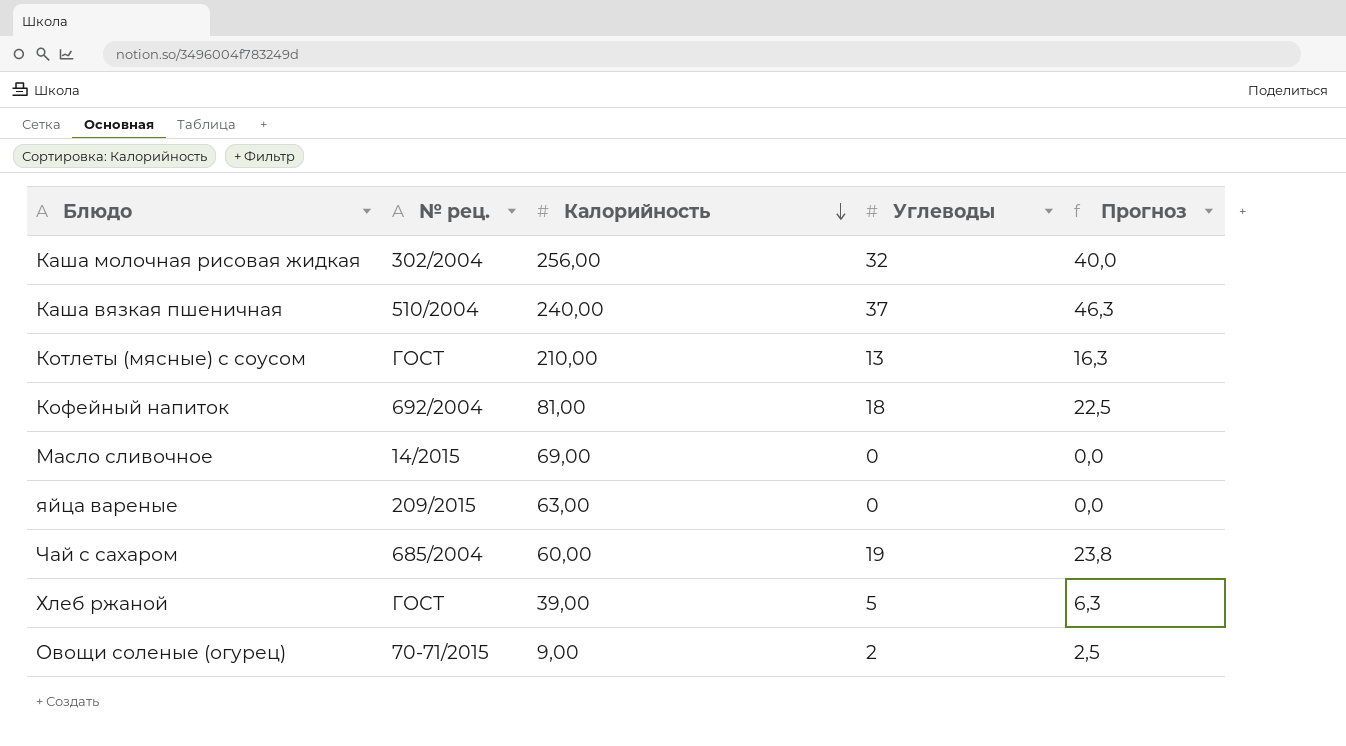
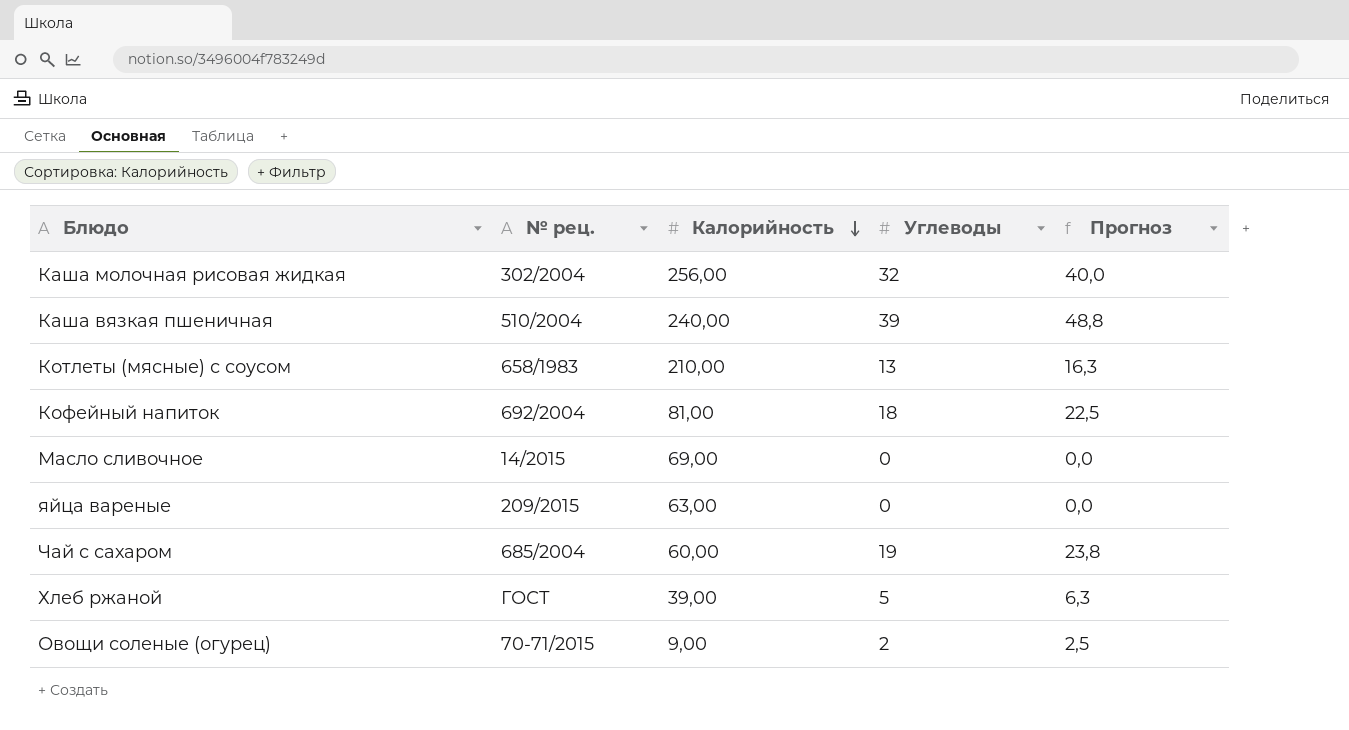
Каша вязкая пшеничная | Углеводы: 37 -> 39
Каша вязкая пшеничная | Прогноз: 46,3 -> 48,8
Котлеты (мясные) с соусом | № рец.: ГОСТ -> 658/1983

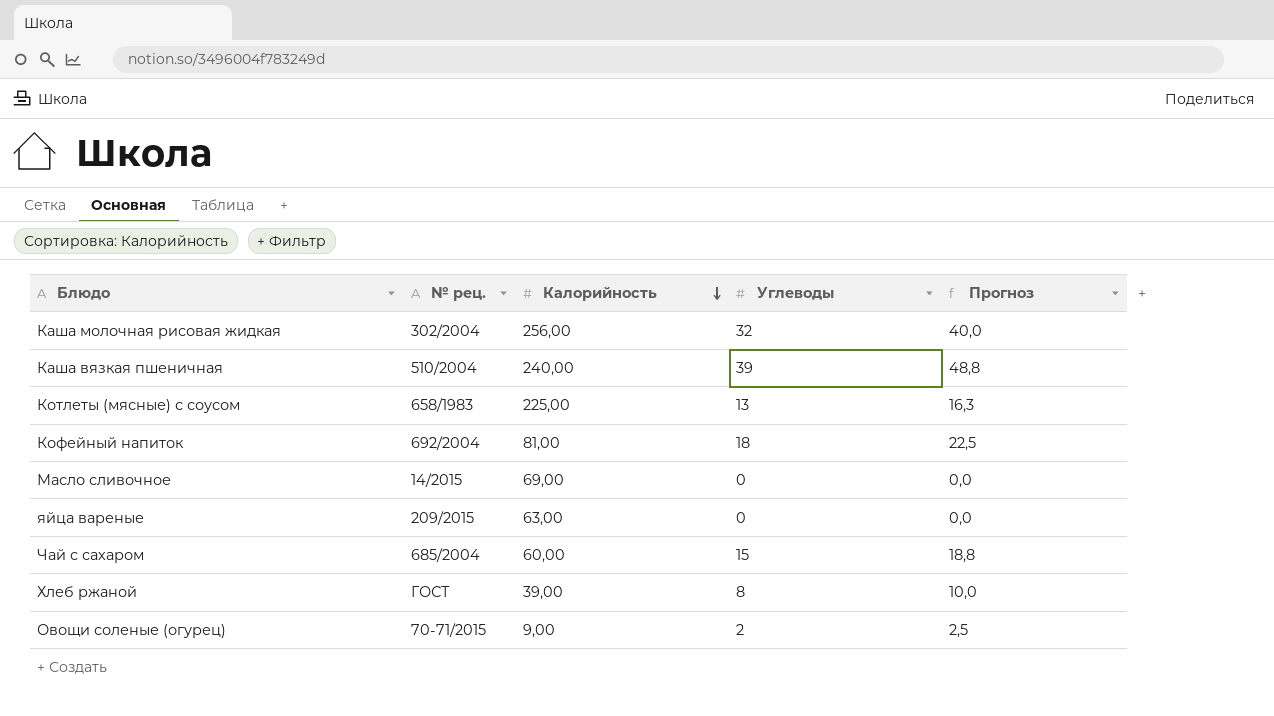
Котлеты (мясные) с соусом | Калорийность: 210,00 -> 225,00
Чай с сахаром | Углеводы: 19 -> 15
Чай с сахаром | Прогноз: 23,8 -> 18,8
Хлеб ржаной | Углеводы: 5 -> 8
Хлеб ржаной | Прогноз: 6,3 -> 10,0

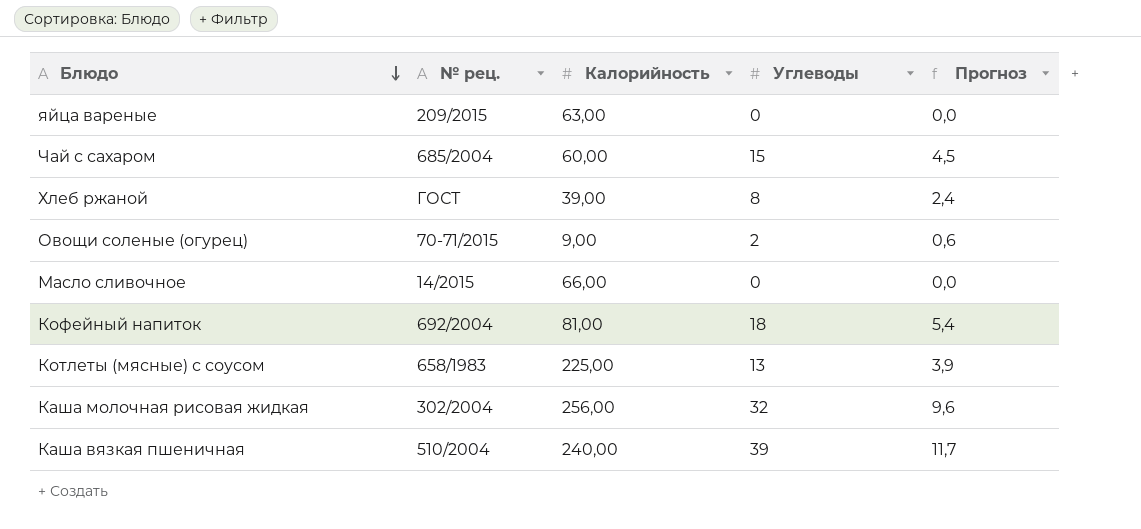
row order: Калорийность descending -> Блюдо descending
column Прогноз | formula: [Углеводы] * 1,25 -> [Углеводы] * 0,3
Масло сливочное | Калорийность: 69,00 -> 66,00

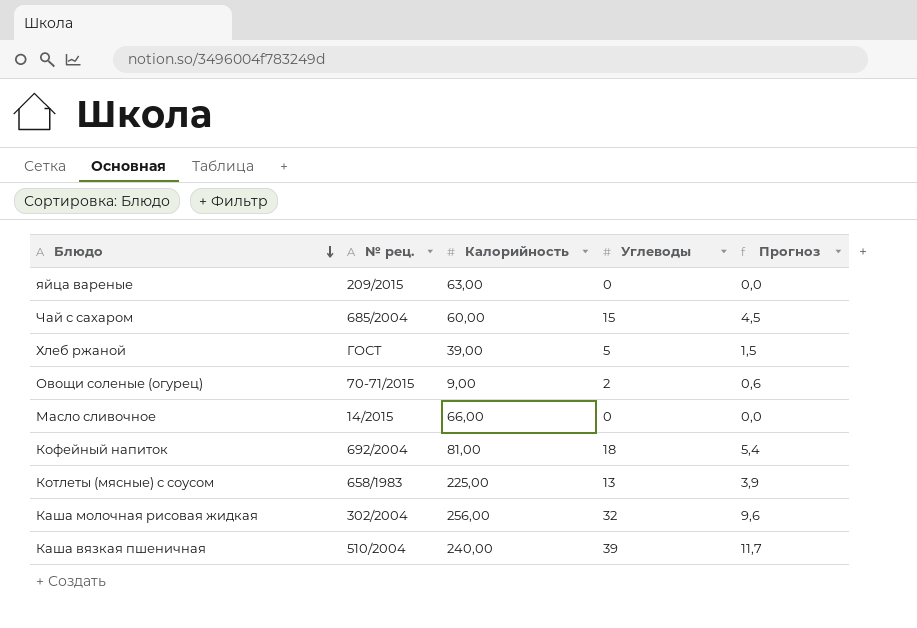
Хлеб ржаной | Углеводы: 8 -> 5
Хлеб ржаной | Прогноз: 2,4 -> 1,5

